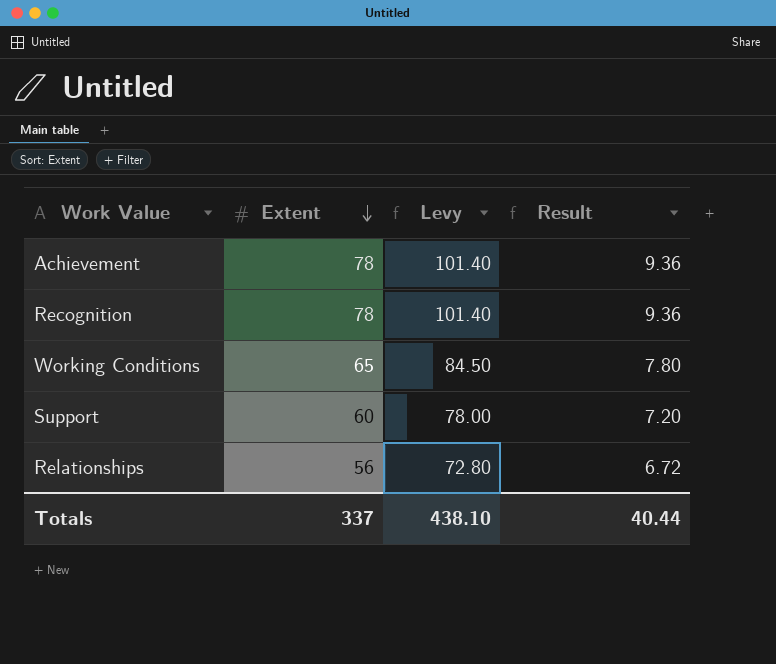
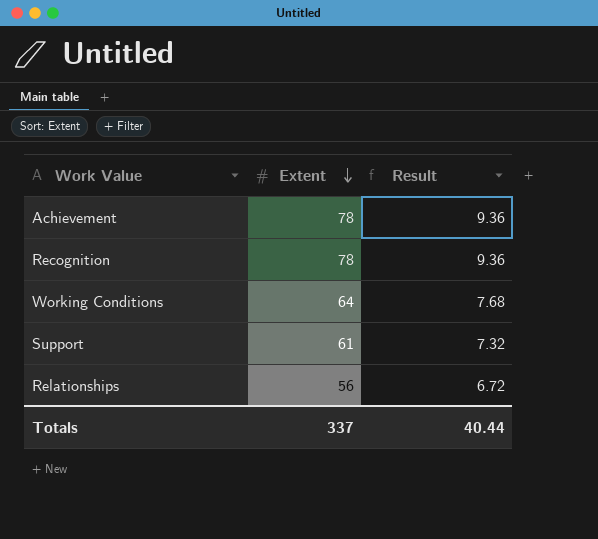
column Levy | formula: [Extent] * 1.3 -> none
Working Conditions | Extent: 65 -> 64
Working Conditions | Result: 7.80 -> 7.68
Support | Extent: 60 -> 61
Support | Result: 7.20 -> 7.32

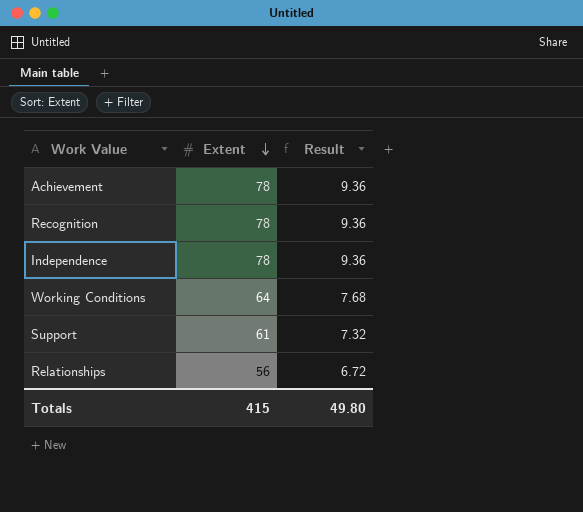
row Independence: none -> 78 | 9.36
Totals | Extent: 337 -> 415
Totals | Result: 40.44 -> 49.80

